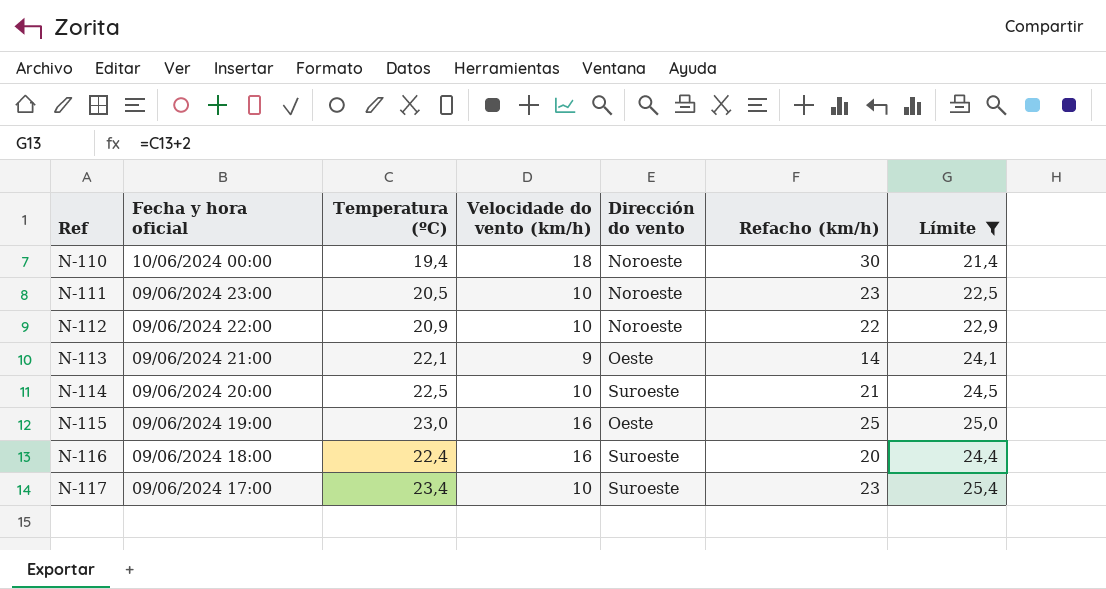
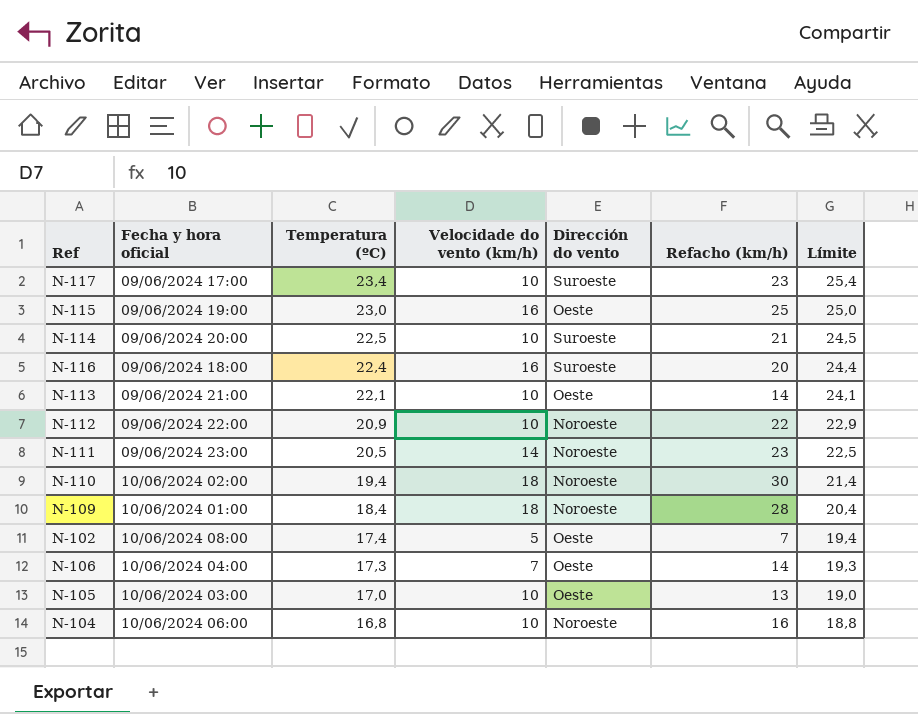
filter: Límite >= 21,4 -> none
row order: Ref ascending -> Temperatura (ºC) descending
N-113 | Velocidade do vento (km/h): 9 -> 10
N-111 | Velocidade do vento (km/h): 10 -> 14
N-110 | Fecha y hora oficial: 10/06/2024 00:00 -> 10/06/2024 02:00

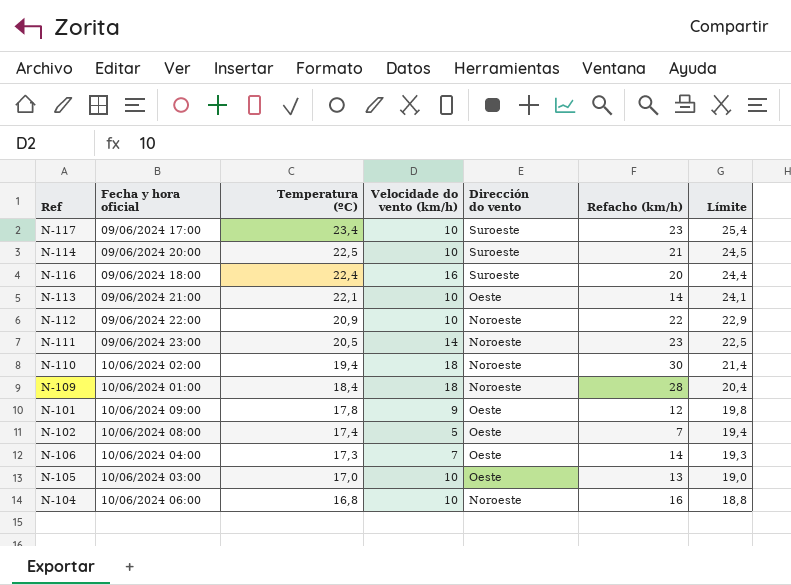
row N-115: 09/06/2024 19:00 | 23,0 | 16 | Oeste | 25 | 25,0 -> none
row N-101: none -> 10/06/2024 09:00 | 17,8 | 9 | Oeste | 12 | 19,8

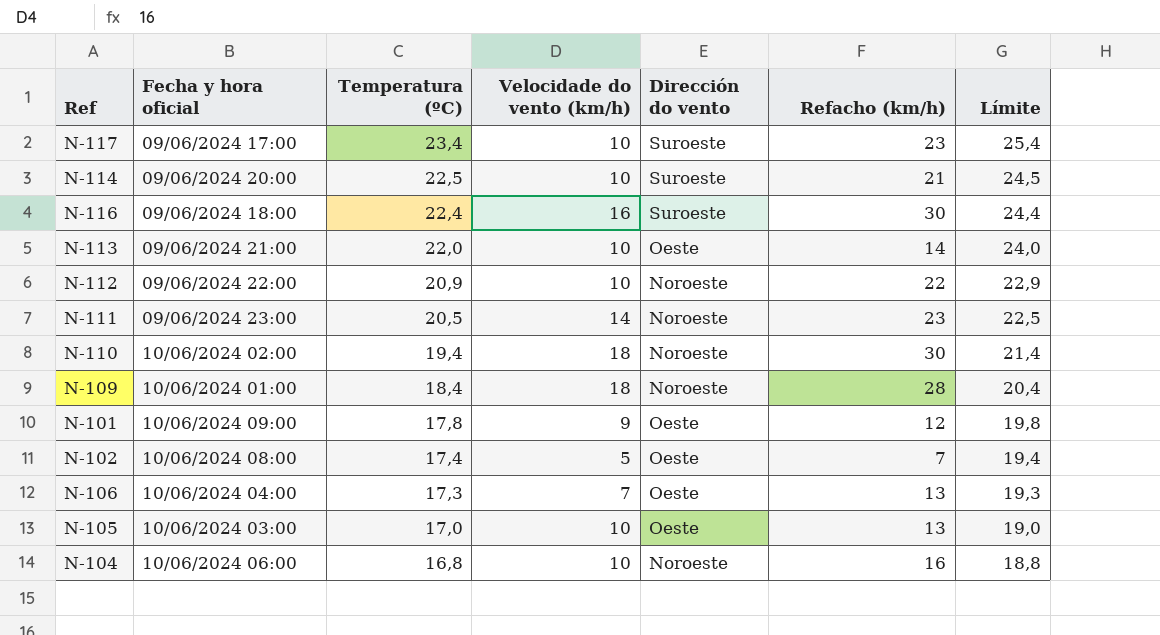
N-116 | Refacho (km/h): 20 -> 30
N-113 | Temperatura (ºC): 22,1 -> 22,0
N-113 | Límite: 24,1 -> 24,0
N-106 | Refacho (km/h): 14 -> 13

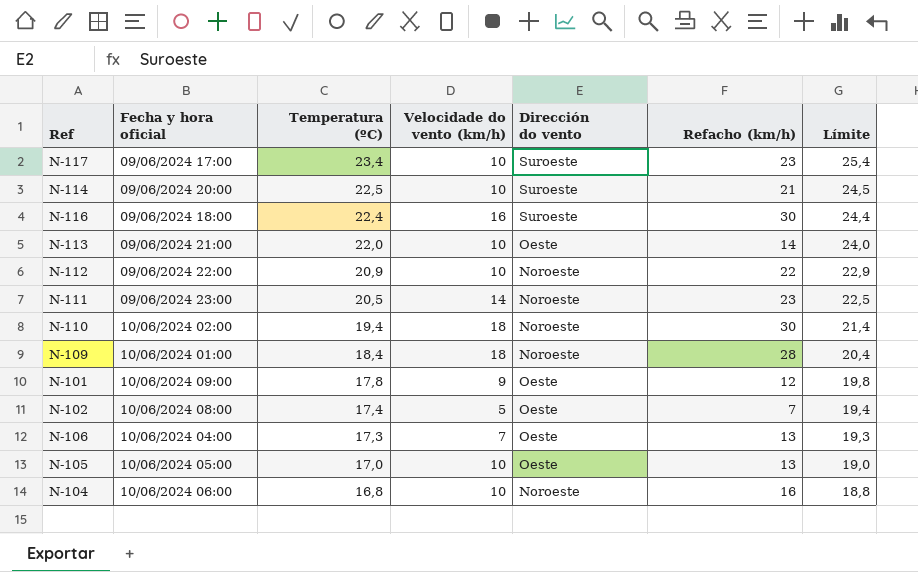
N-105 | Fecha y hora oficial: 10/06/2024 03:00 -> 10/06/2024 05:00

